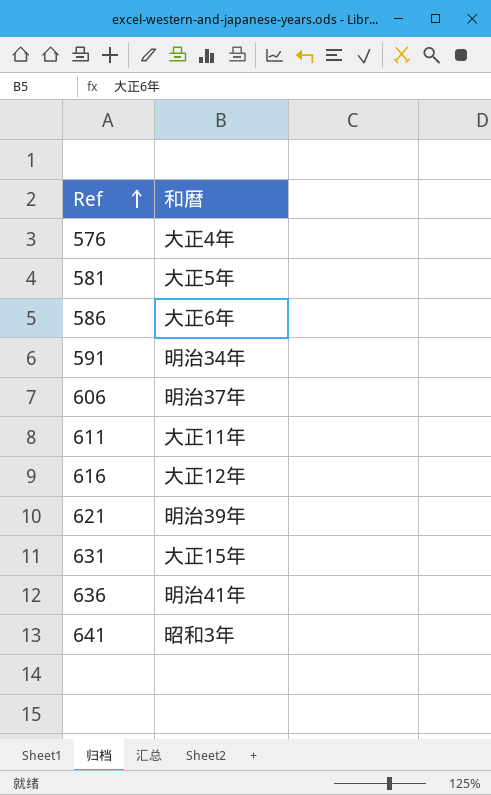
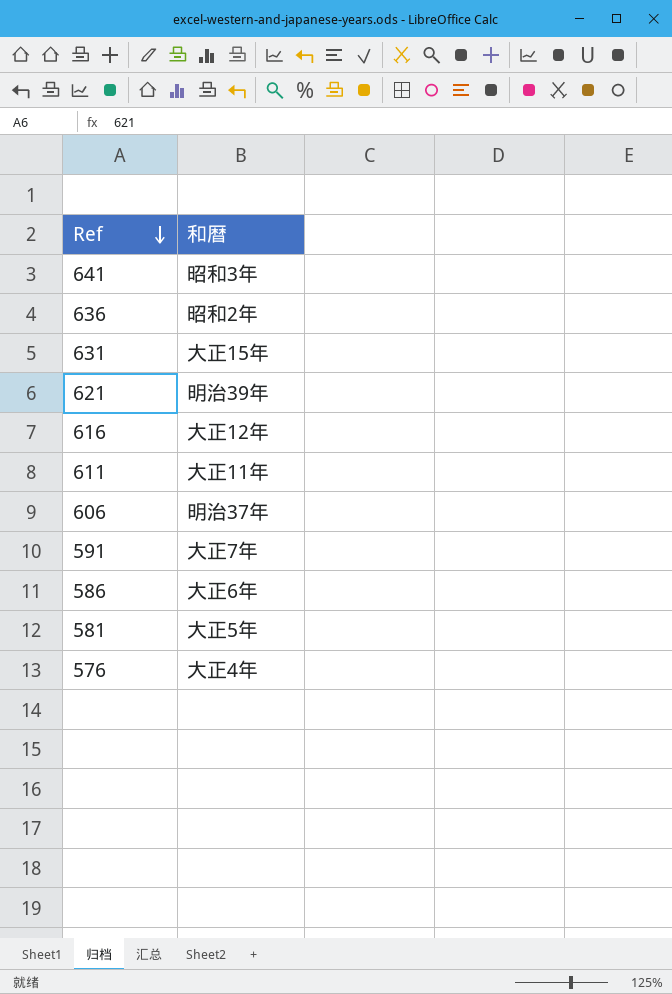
row order: Ref ascending -> Ref descending
636 | 和暦: 明治41年 -> 昭和2年
591 | 和暦: 明治34年 -> 大正7年

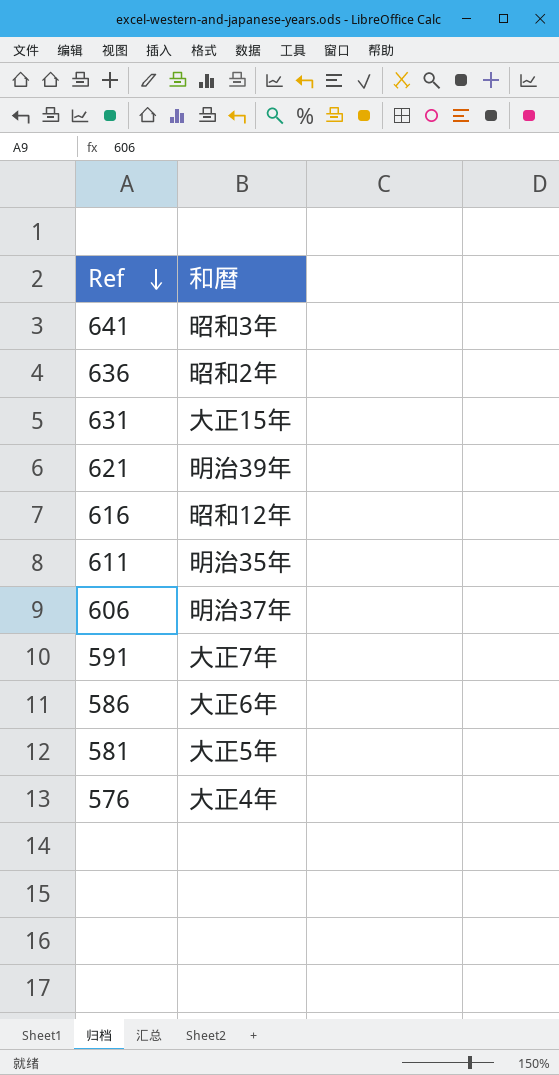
616 | 和暦: 大正12年 -> 昭和12年
611 | 和暦: 大正11年 -> 明治35年

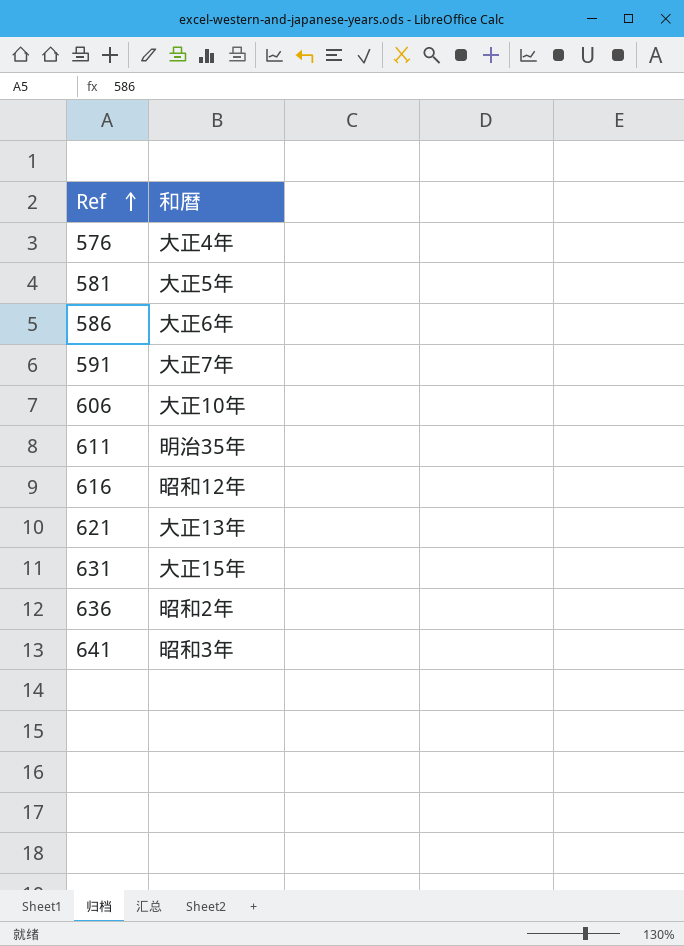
row order: Ref descending -> Ref ascending
606 | 和暦: 明治37年 -> 大正10年
621 | 和暦: 明治39年 -> 大正13年

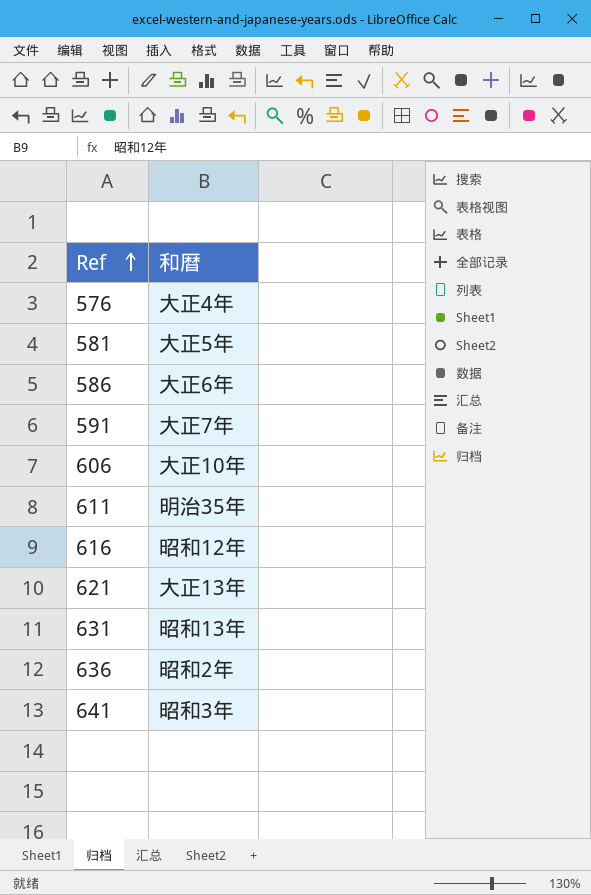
631 | 和暦: 大正15年 -> 昭和13年

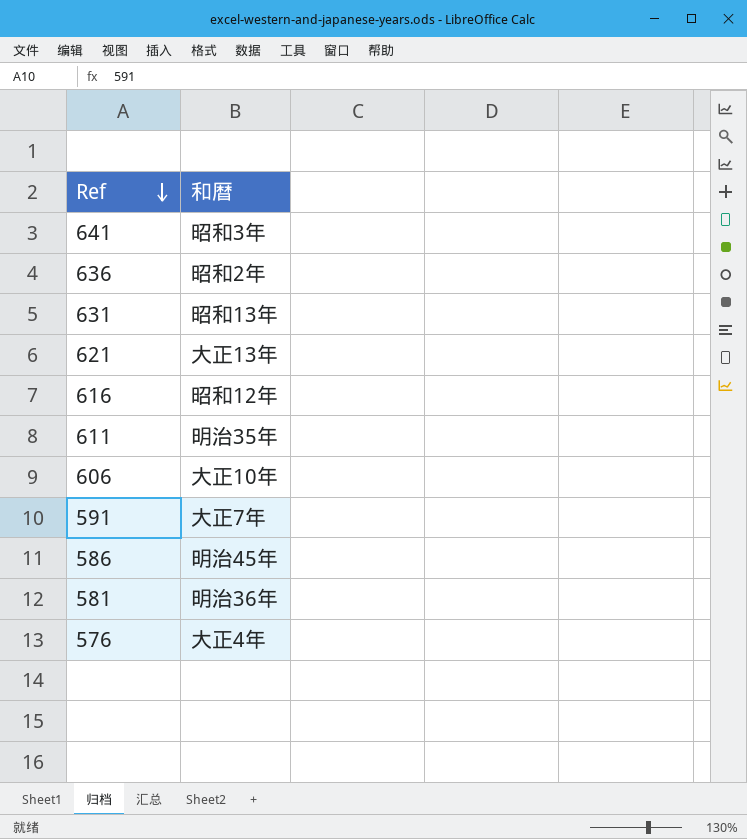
row order: Ref ascending -> Ref descending
586 | 和暦: 大正6年 -> 明治45年
581 | 和暦: 大正5年 -> 明治36年

